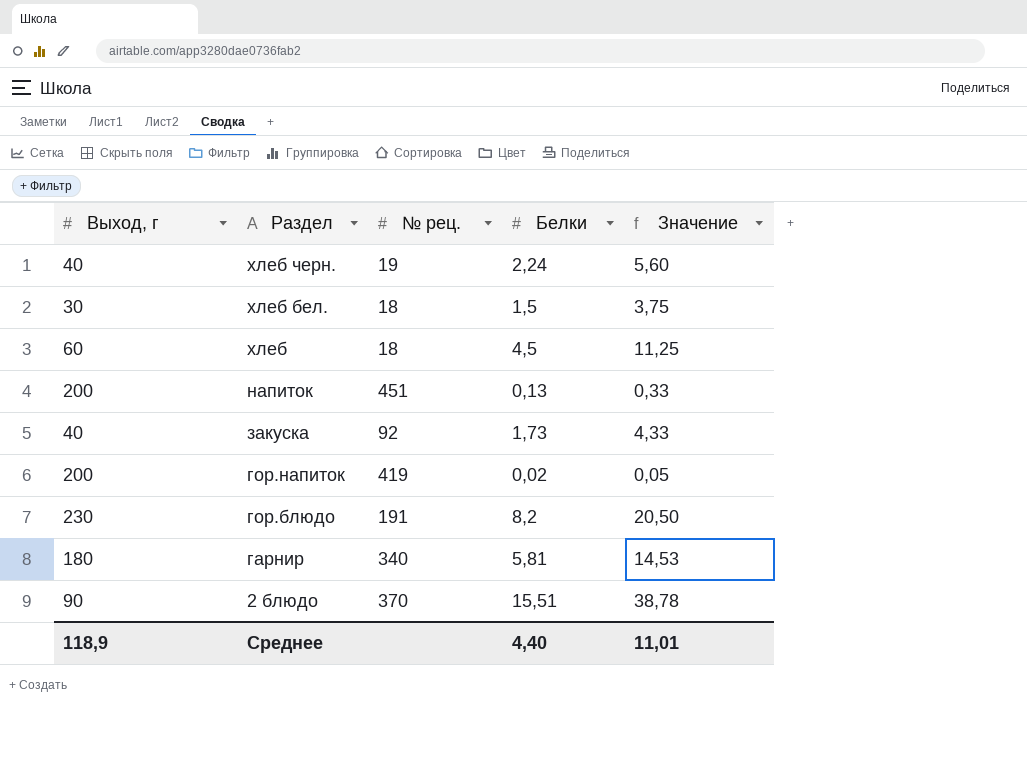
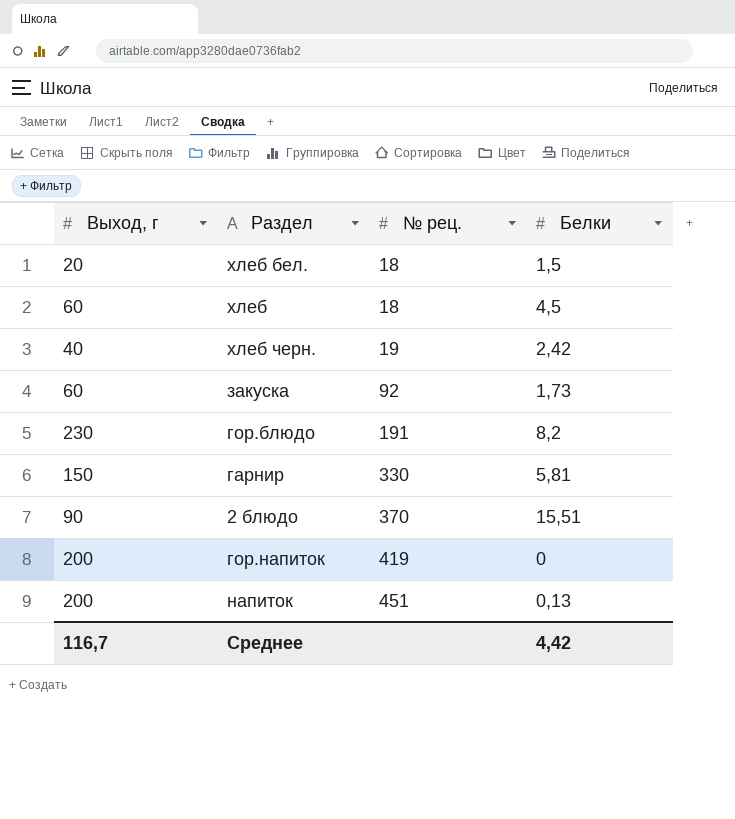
row order: Раздел descending -> № рец. ascending
column Значение | formula: [Белки] * 2,5 -> none
хлеб бел. | Выход, г: 30 -> 20
хлеб черн. | Белки: 2,24 -> 2,42
закуска | Выход, г: 40 -> 60
гарнир | Выход, г: 180 -> 150
гарнир | № рец.: 340 -> 330
гор.напиток | Белки: 0,02 -> 0
Среднее | Выход, г: 118,9 -> 116,7
Среднее | Белки: 4,40 -> 4,42

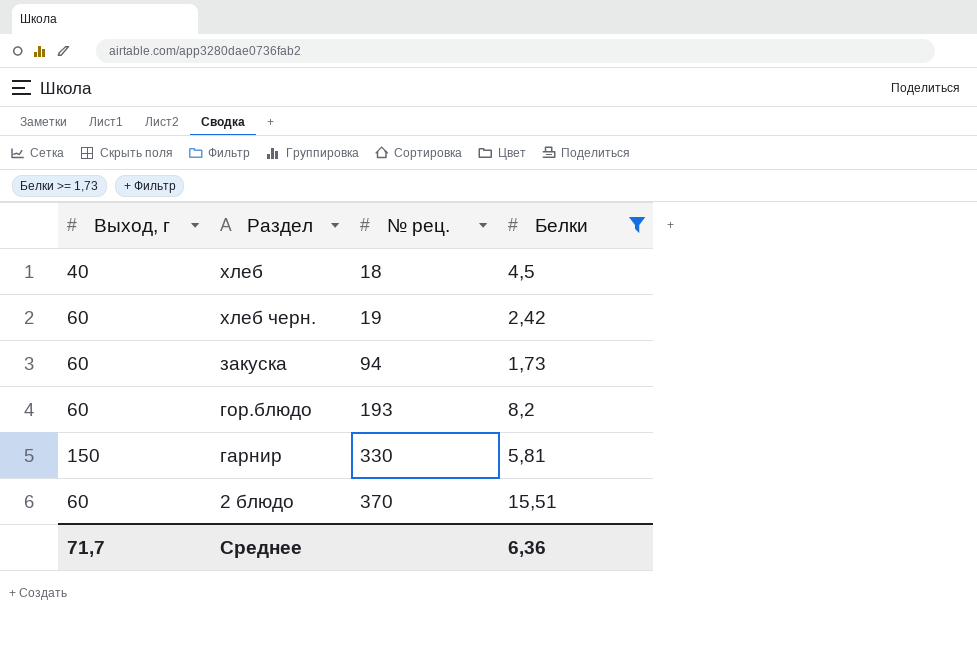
filter: none -> Белки >= 1,73
хлеб | Выход, г: 60 -> 40
хлеб черн. | Выход, г: 40 -> 60
закуска | № рец.: 92 -> 94
гор.блюдо | Выход, г: 230 -> 60
гор.блюдо | № рец.: 191 -> 193
2 блюдо | Выход, г: 90 -> 60
Среднее | Выход, г: 116,7 -> 71,7
Среднее | Белки: 4,42 -> 6,36

